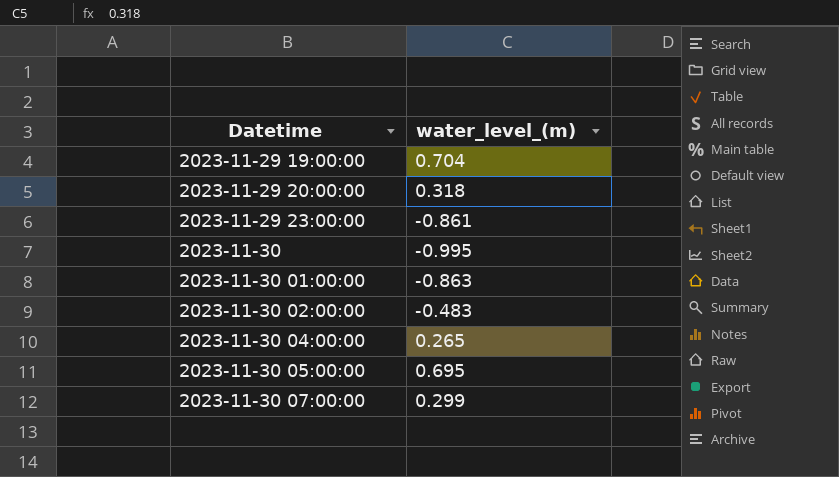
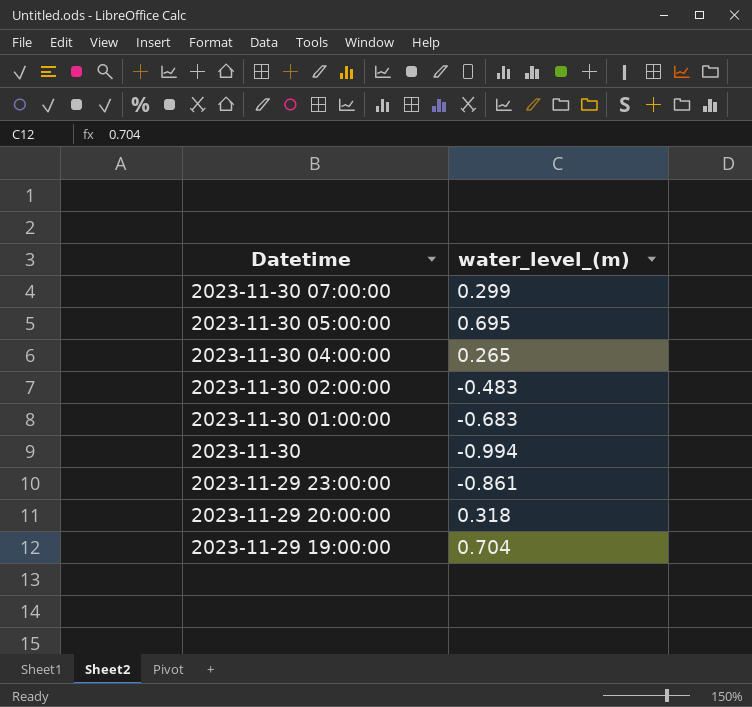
row order: Datetime ascending -> Datetime descending
2023-11-30 01:00:00 | water_level_(m): -0.863 -> -0.683
2023-11-30 | water_level_(m): -0.995 -> -0.994

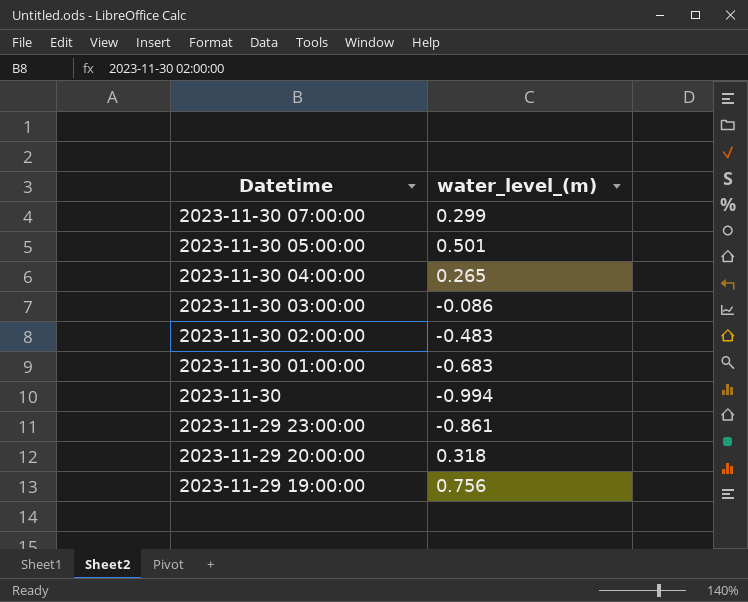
2023-11-30 05:00:00 | water_level_(m): 0.695 -> 0.501
row 2023-11-30 03:00:00: none -> -0.086
2023-11-29 19:00:00 | water_level_(m): 0.704 -> 0.756

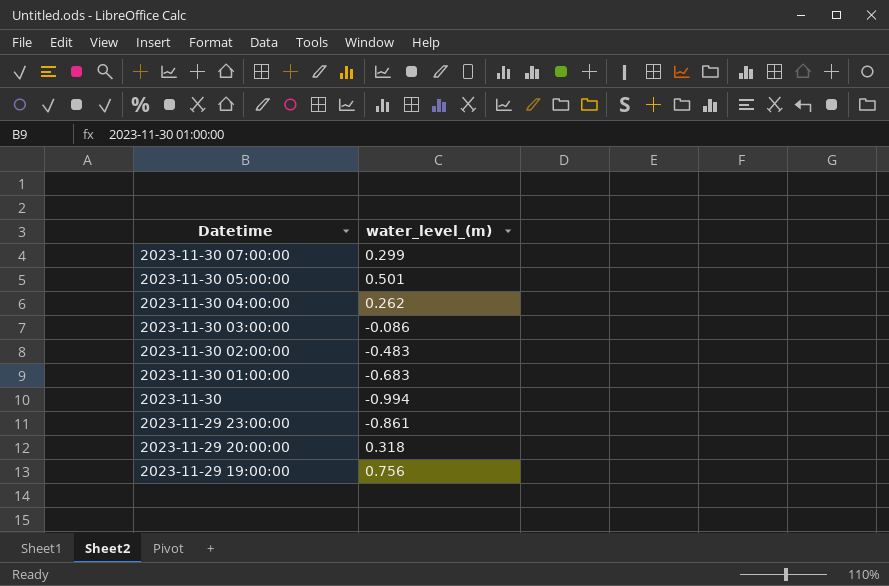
2023-11-30 04:00:00 | water_level_(m): 0.265 -> 0.262

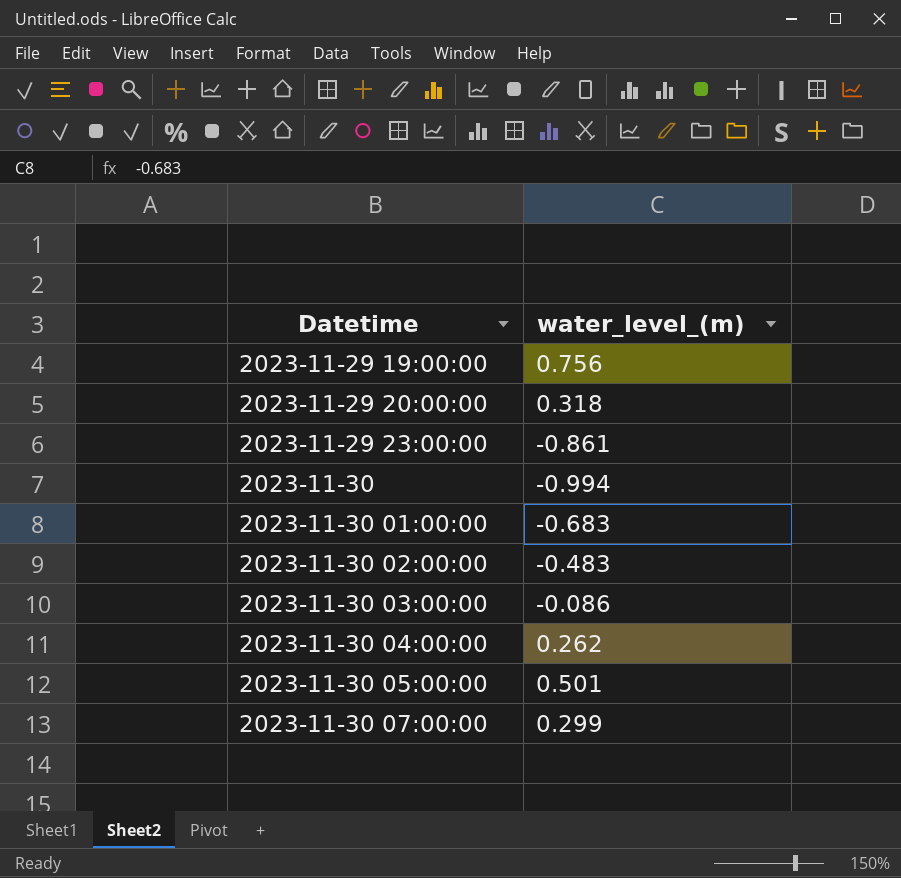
row order: Datetime descending -> Datetime ascending

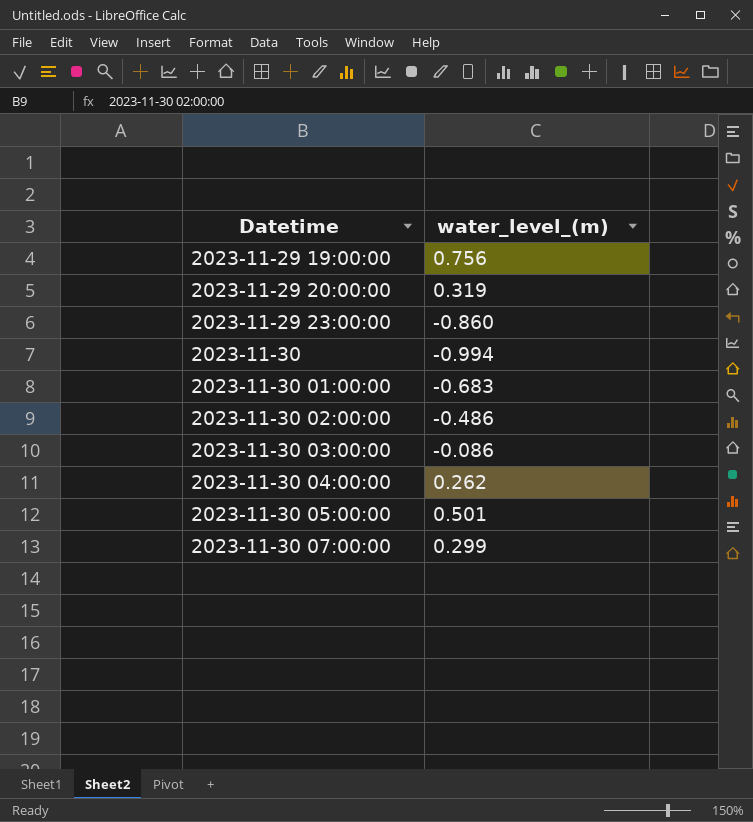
2023-11-29 20:00:00 | water_level_(m): 0.318 -> 0.319
2023-11-29 23:00:00 | water_level_(m): -0.861 -> -0.860
2023-11-30 02:00:00 | water_level_(m): -0.483 -> -0.486

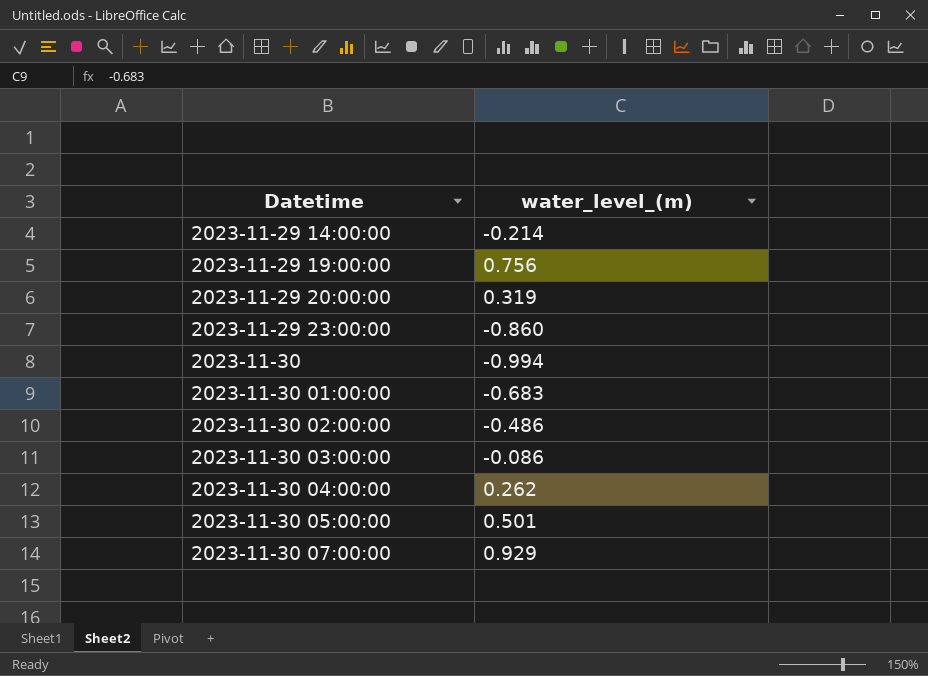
row 2023-11-29 14:00:00: none -> -0.214
2023-11-30 07:00:00 | water_level_(m): 0.299 -> 0.929

